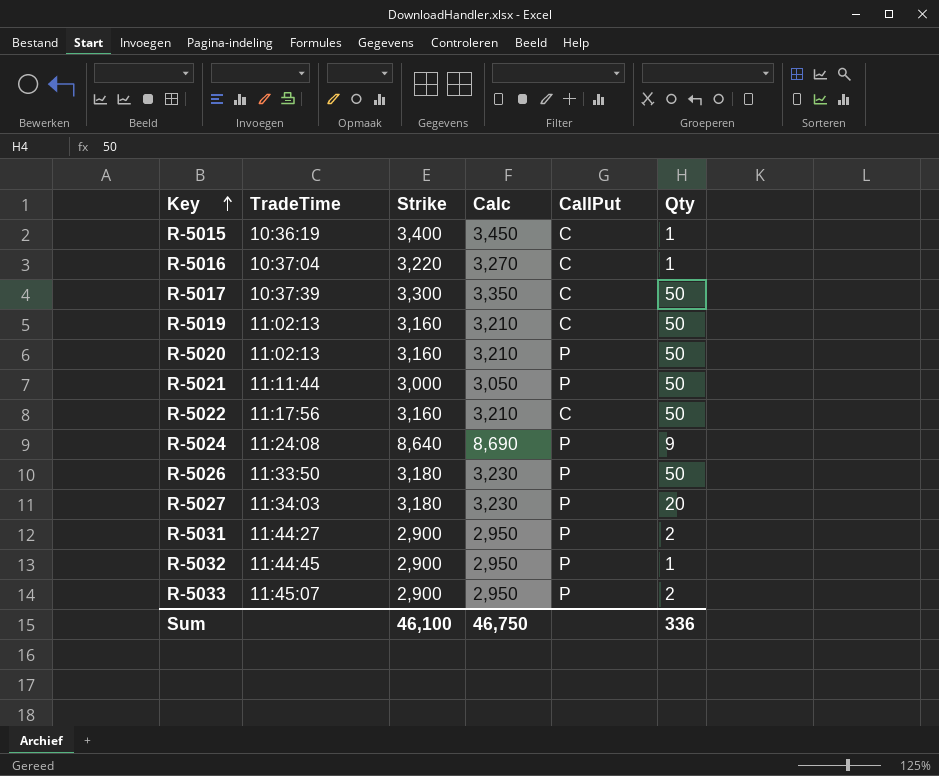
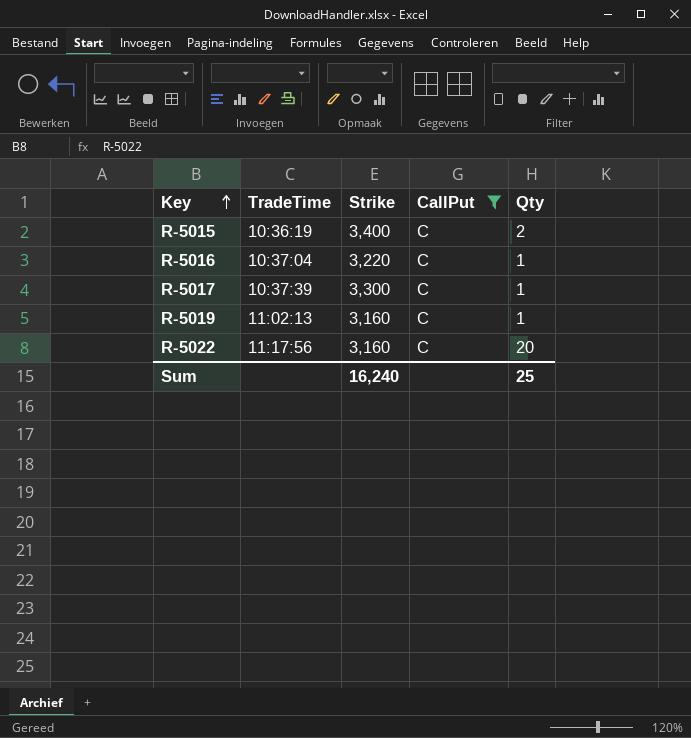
filter: none -> CallPut = C
column Calc | formula: [Strike] + 50 -> none
R-5015 | Qty: 1 -> 2
R-5017 | Qty: 50 -> 1
R-5019 | Qty: 50 -> 1
R-5022 | Qty: 50 -> 20
Sum | Strike: 46,100 -> 16,240
Sum | Qty: 336 -> 25

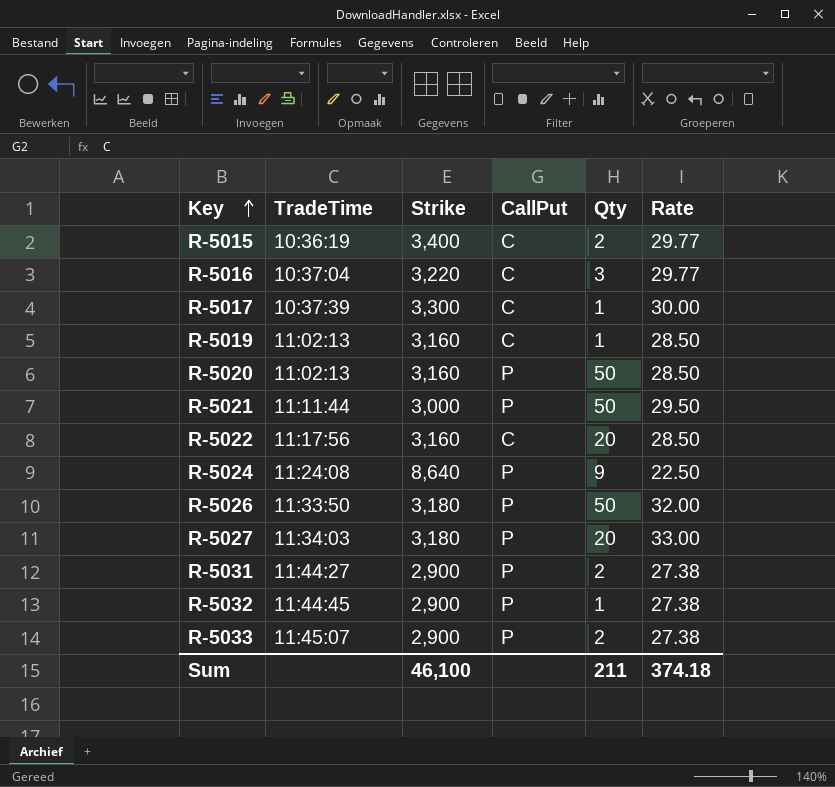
filter: CallPut = C -> none
column Rate | position: none -> 6
R-5016 | Qty: 1 -> 3
Sum | Strike: 16,240 -> 46,100
Sum | Qty: 25 -> 211

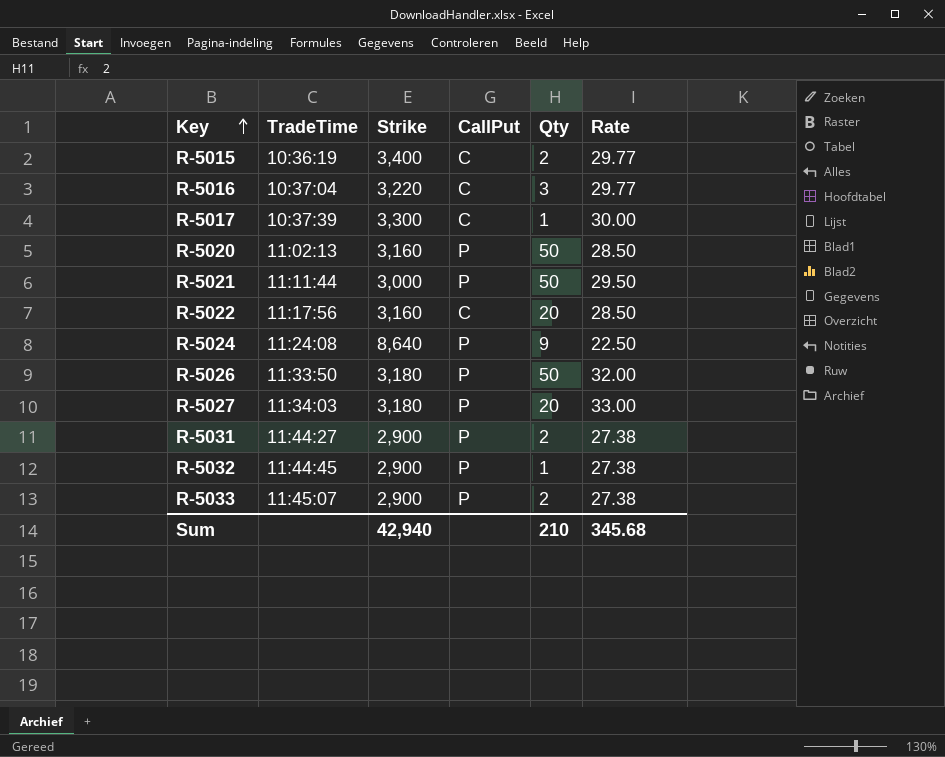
row R-5019: 11:02:13 | 3,160 | C | 1 | 28.50 -> none
Sum | Strike: 46,100 -> 42,940
Sum | Qty: 211 -> 210
Sum | Rate: 374.18 -> 345.68

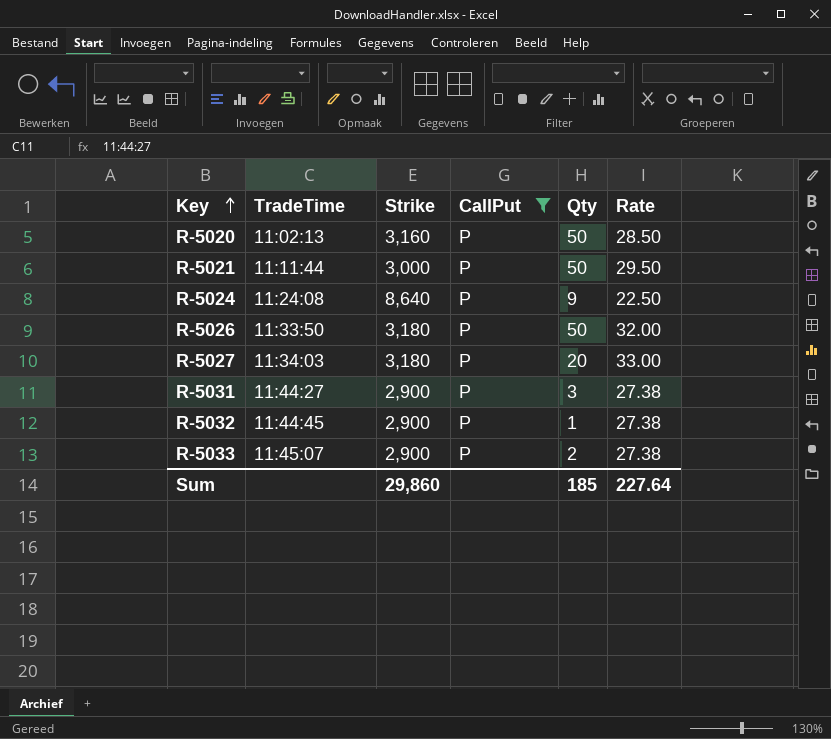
filter: none -> CallPut = P
R-5031 | Qty: 2 -> 3
Sum | Strike: 42,940 -> 29,860
Sum | Qty: 210 -> 185
Sum | Rate: 345.68 -> 227.64

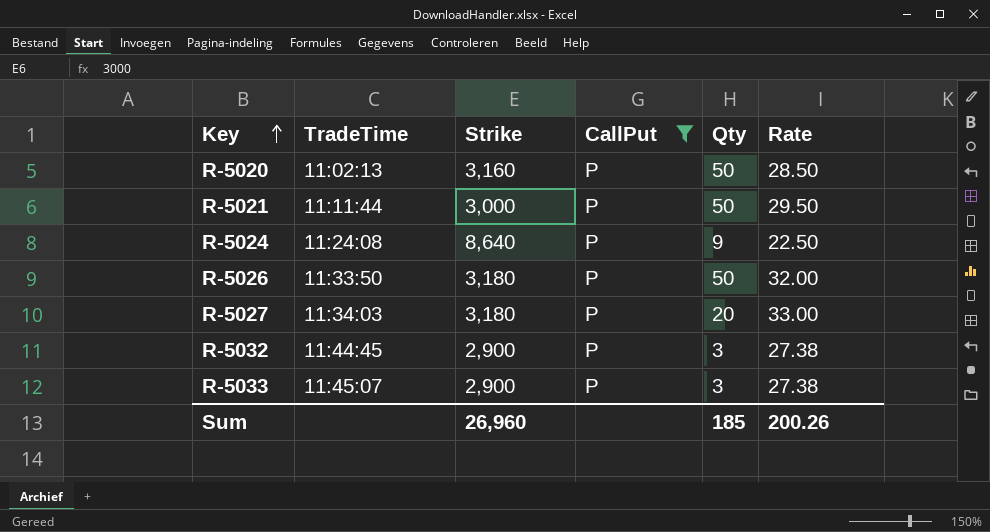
row R-5031: 11:44:27 | 2,900 | P | 3 | 27.38 -> none
R-5032 | Qty: 1 -> 3
R-5033 | Qty: 2 -> 3
Sum | Strike: 29,860 -> 26,960
Sum | Rate: 227.64 -> 200.26

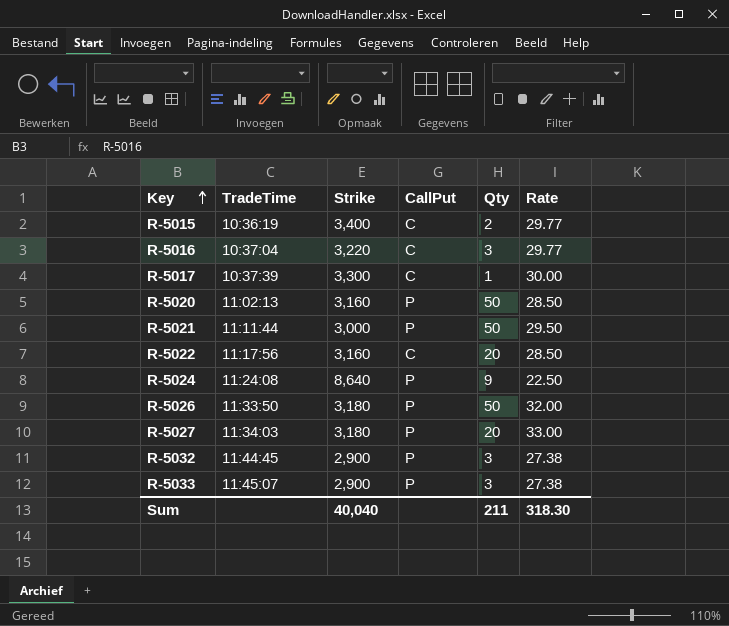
filter: CallPut = P -> none
Sum | Strike: 26,960 -> 40,040
Sum | Qty: 185 -> 211
Sum | Rate: 200.26 -> 318.30

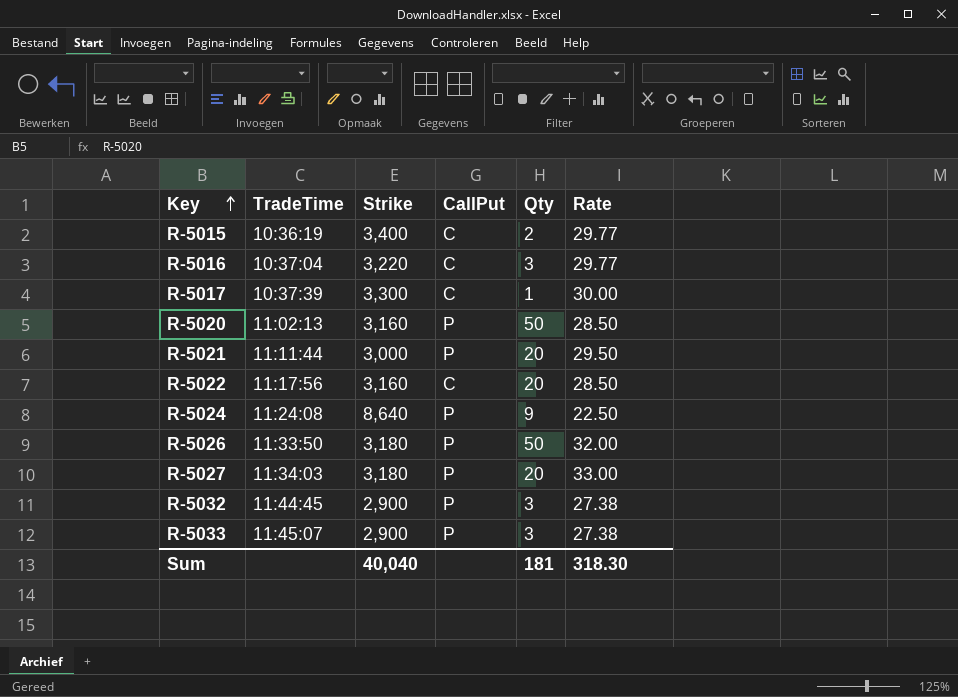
R-5021 | Qty: 50 -> 20
Sum | Qty: 211 -> 181

